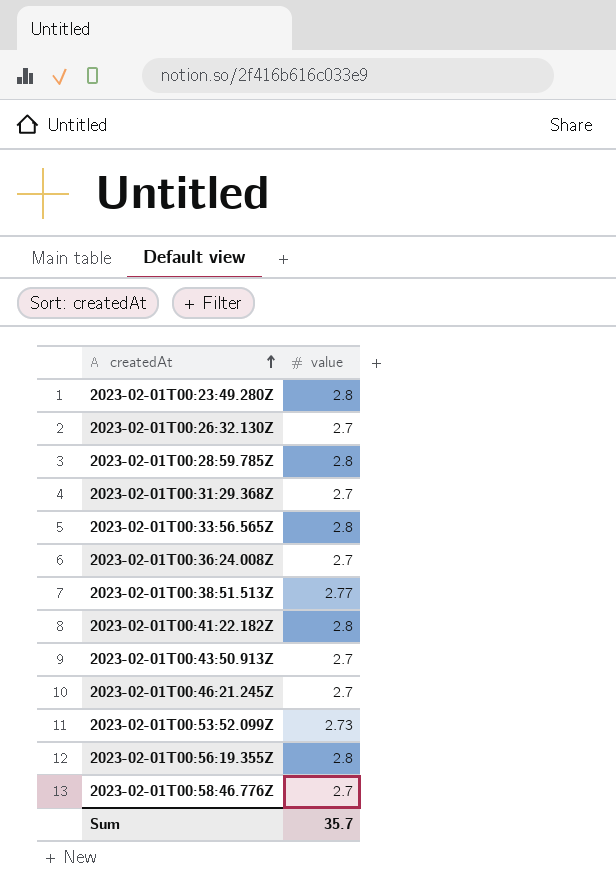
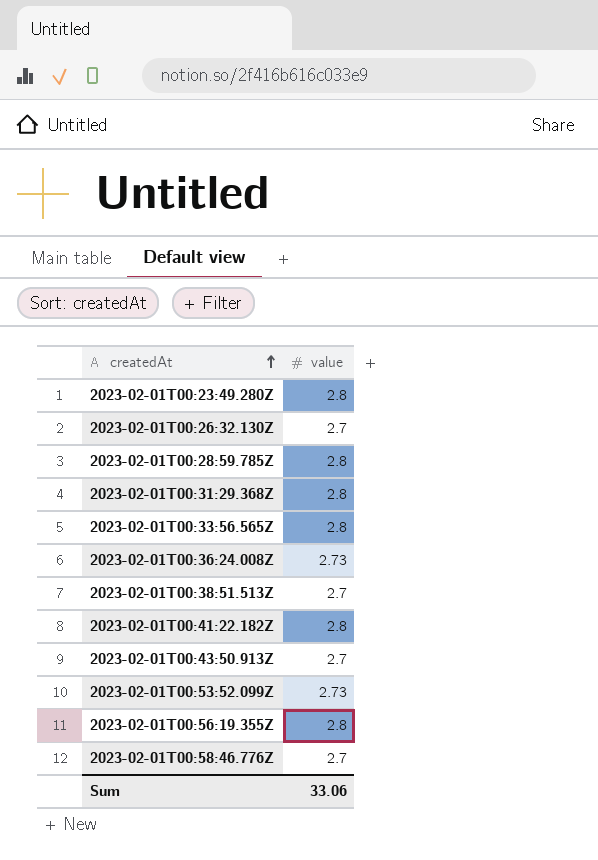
row 2023-02-01T00:46:21.245Z: 2.7 -> none
2023-02-01T00:31:29.368Z | value: 2.7 -> 2.8
2023-02-01T00:36:24.008Z | value: 2.7 -> 2.73
2023-02-01T00:38:51.513Z | value: 2.77 -> 2.7
Sum | value: 35.7 -> 33.06

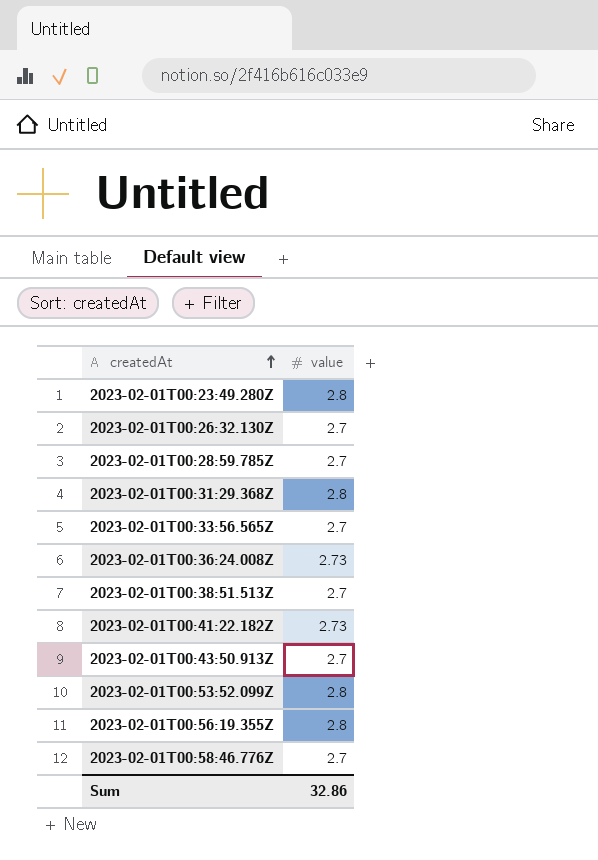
2023-02-01T00:28:59.785Z | value: 2.8 -> 2.7
2023-02-01T00:33:56.565Z | value: 2.8 -> 2.7
2023-02-01T00:41:22.182Z | value: 2.8 -> 2.73
2023-02-01T00:53:52.099Z | value: 2.73 -> 2.8
Sum | value: 33.06 -> 32.86

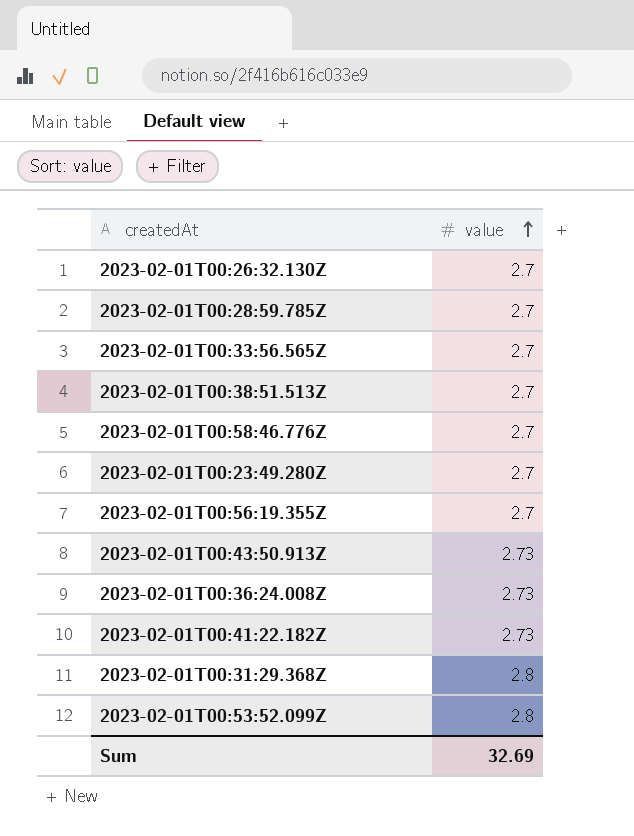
row order: createdAt ascending -> value ascending
2023-02-01T00:23:49.280Z | value: 2.8 -> 2.7
2023-02-01T00:56:19.355Z | value: 2.8 -> 2.7
2023-02-01T00:43:50.913Z | value: 2.7 -> 2.73
Sum | value: 32.86 -> 32.69

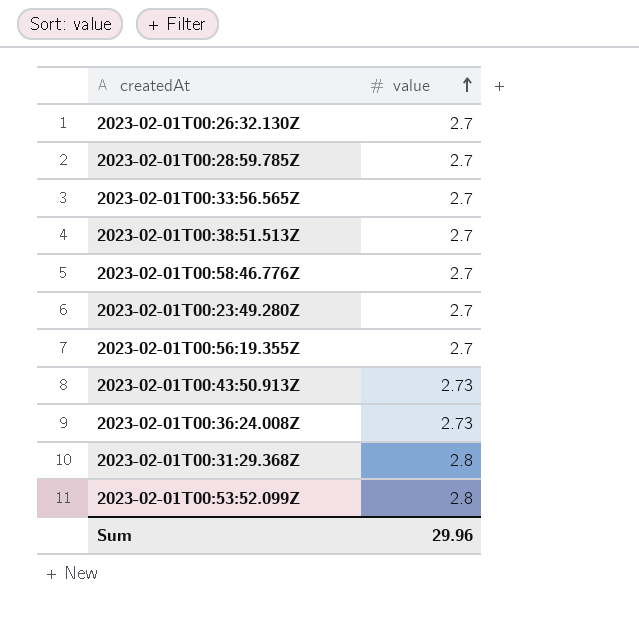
row 2023-02-01T00:41:22.182Z: 2.73 -> none
Sum | value: 32.69 -> 29.96

